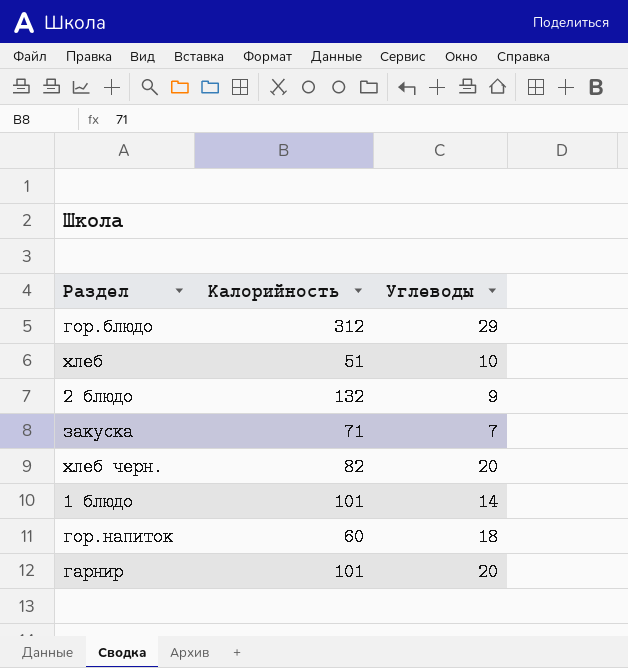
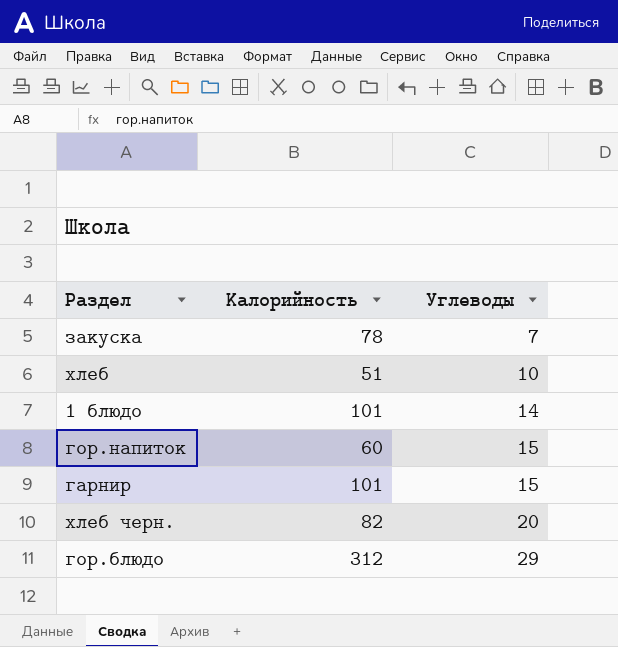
row order: none -> Углеводы ascending
row 2 блюдо: 132 | 9 -> none
закуска | Калорийность: 71 -> 78
гор.напиток | Углеводы: 18 -> 15
гарнир | Углеводы: 20 -> 15

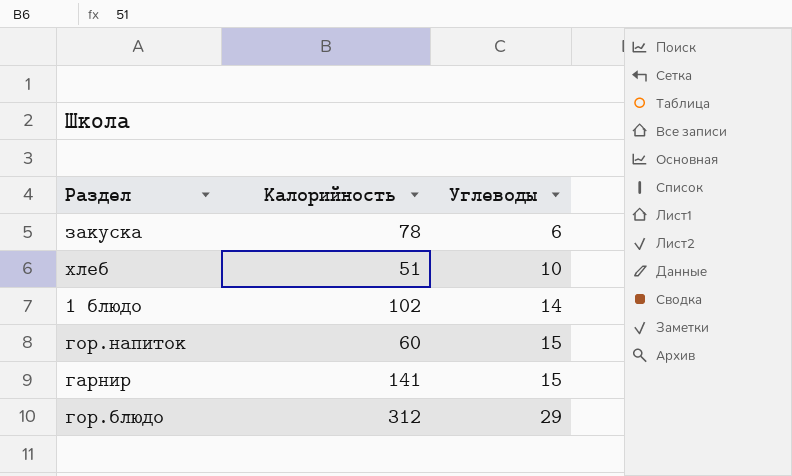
row хлеб черн.: 82 | 20 -> none
закуска | Углеводы: 7 -> 6
1 блюдо | Калорийность: 101 -> 102
гарнир | Калорийность: 101 -> 141

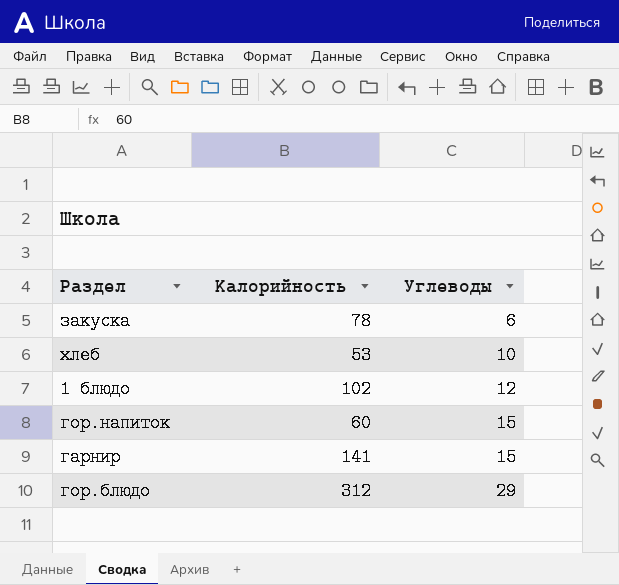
хлеб | Калорийность: 51 -> 53
1 блюдо | Углеводы: 14 -> 12

